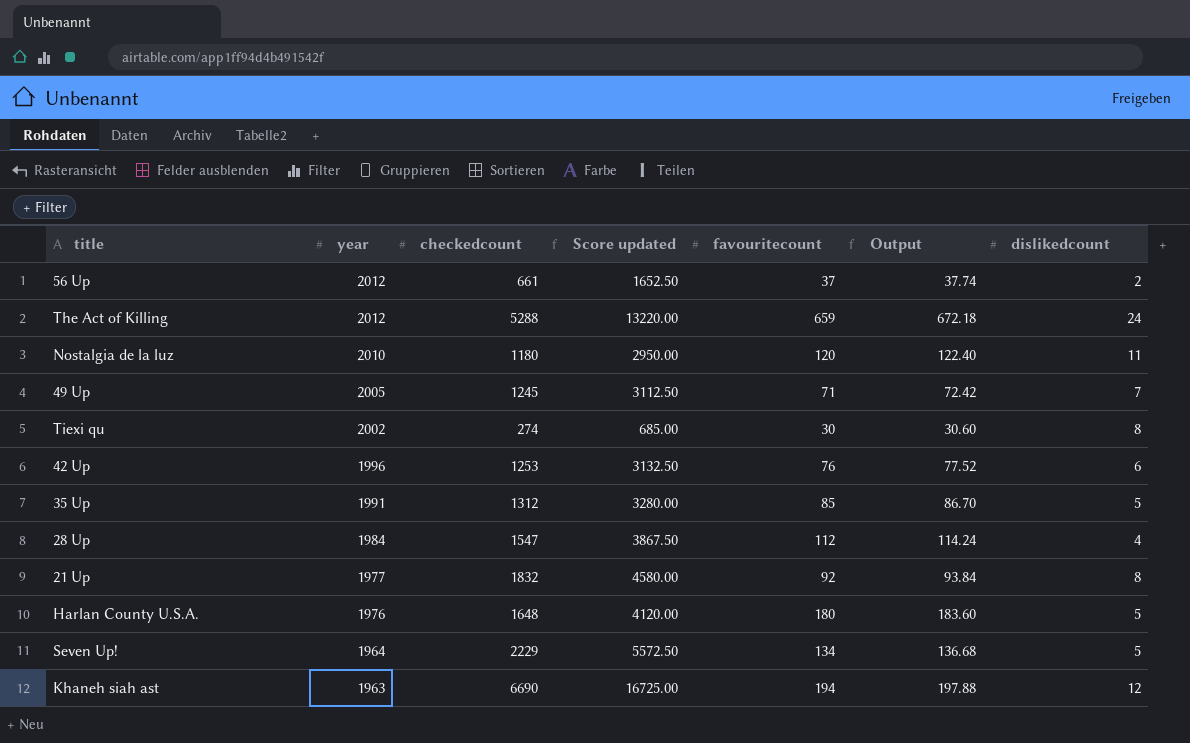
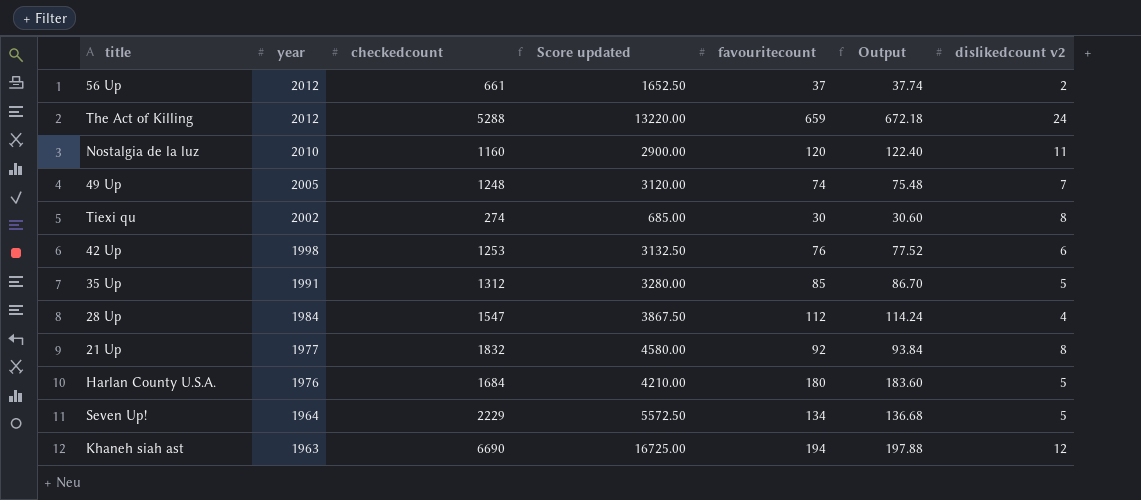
column name: dislikedcount -> dislikedcount v2
Nostalgia de la luz | checkedcount: 1180 -> 1160
Nostalgia de la luz | Score updated: 2950.00 -> 2900.00
49 Up | checkedcount: 1245 -> 1248
49 Up | Score updated: 3112.50 -> 3120.00
49 Up | favouritecount: 71 -> 74
49 Up | Output: 72.42 -> 75.48
42 Up | year: 1996 -> 1998
Harlan County U.S.A. | checkedcount: 1648 -> 1684
Harlan County U.S.A. | Score updated: 4120.00 -> 4210.00

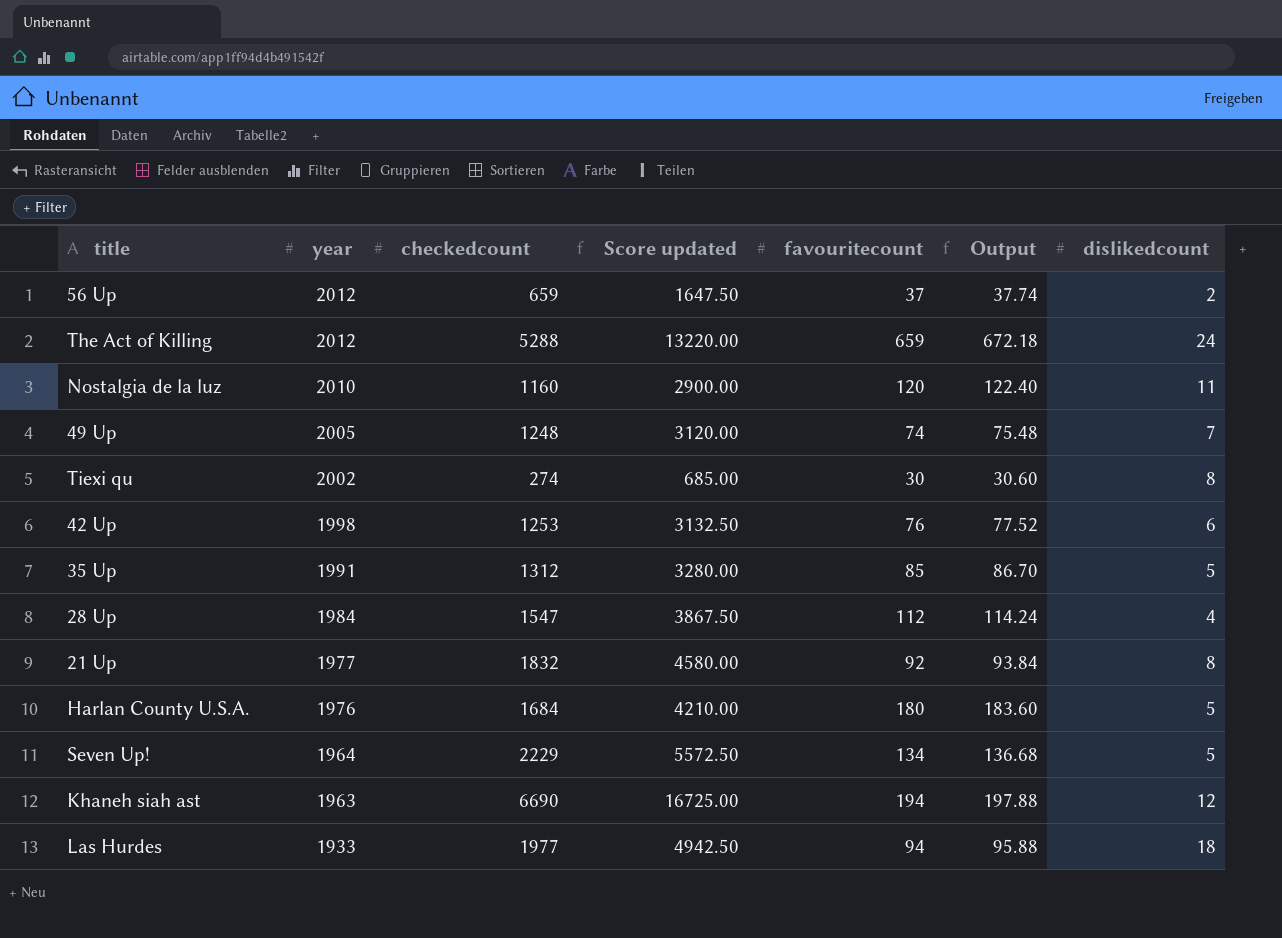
column name: dislikedcount v2 -> dislikedcount
56 Up | checkedcount: 661 -> 659
56 Up | Score updated: 1652.50 -> 1647.50
row Las Hurdes: none -> 1933 | 1977 | 4942.50 | 94 | 95.88 | 18

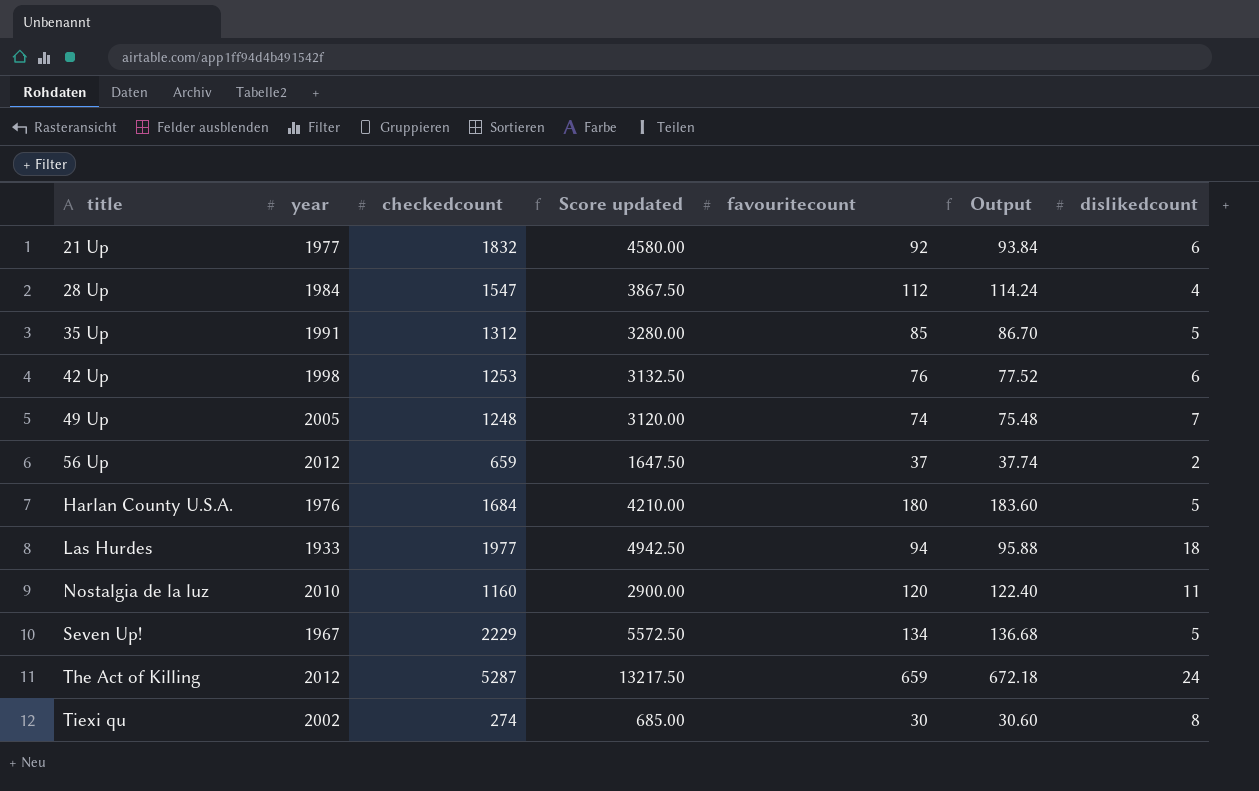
row order: year descending -> title ascending
row Khaneh siah ast: 1963 | 6690 | 16725.00 | 194 | 197.88 | 12 -> none
21 Up | dislikedcount: 8 -> 6
Seven Up! | year: 1964 -> 1967
The Act of Killing | checkedcount: 5288 -> 5287
The Act of Killing | Score updated: 13220.00 -> 13217.50

